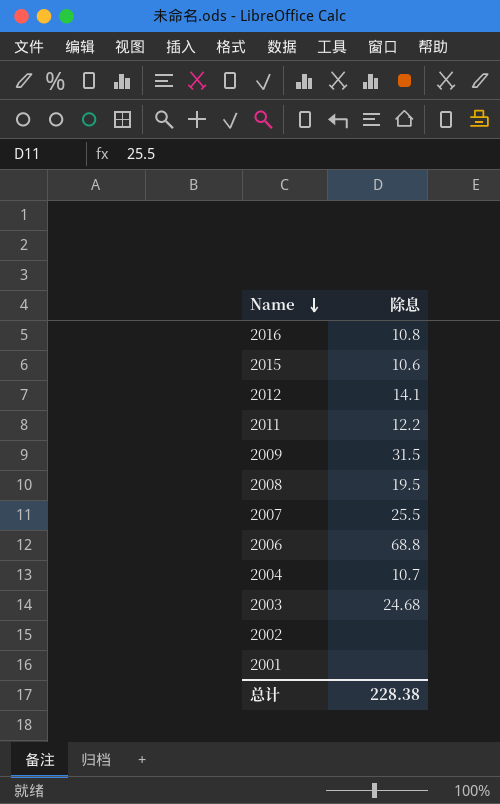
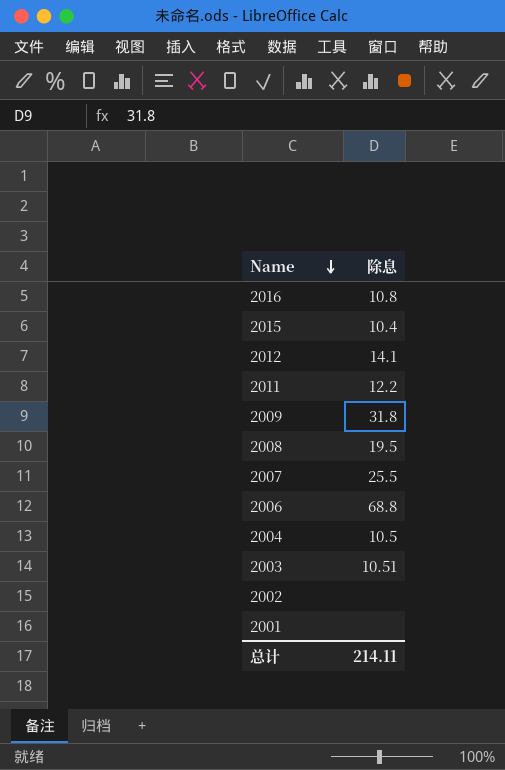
2015 | 除息: 10.6 -> 10.4
2009 | 除息: 31.5 -> 31.8
2004 | 除息: 10.7 -> 10.5
2003 | 除息: 24.68 -> 10.51
总计 | 除息: 228.38 -> 214.11

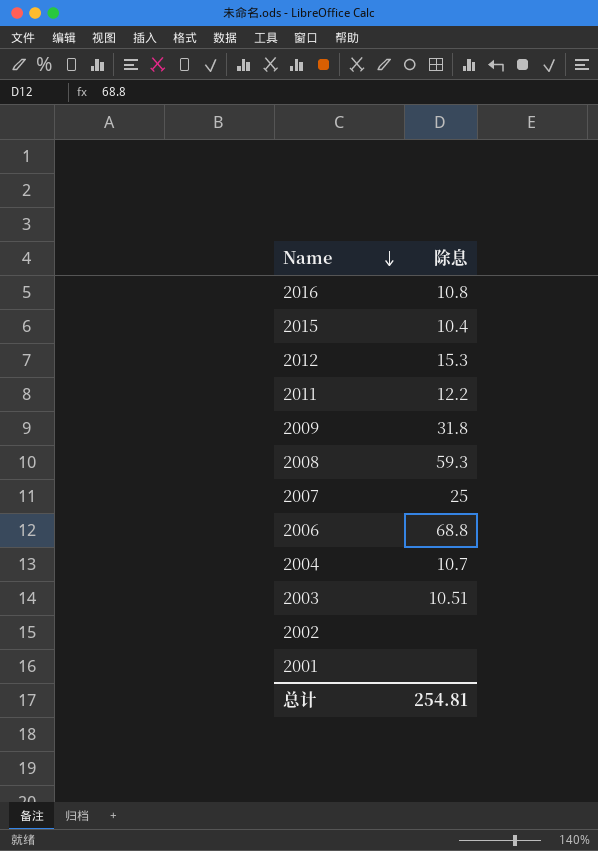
2012 | 除息: 14.1 -> 15.3
2008 | 除息: 19.5 -> 59.3
2007 | 除息: 25.5 -> 25
2004 | 除息: 10.5 -> 10.7
总计 | 除息: 214.11 -> 254.81

